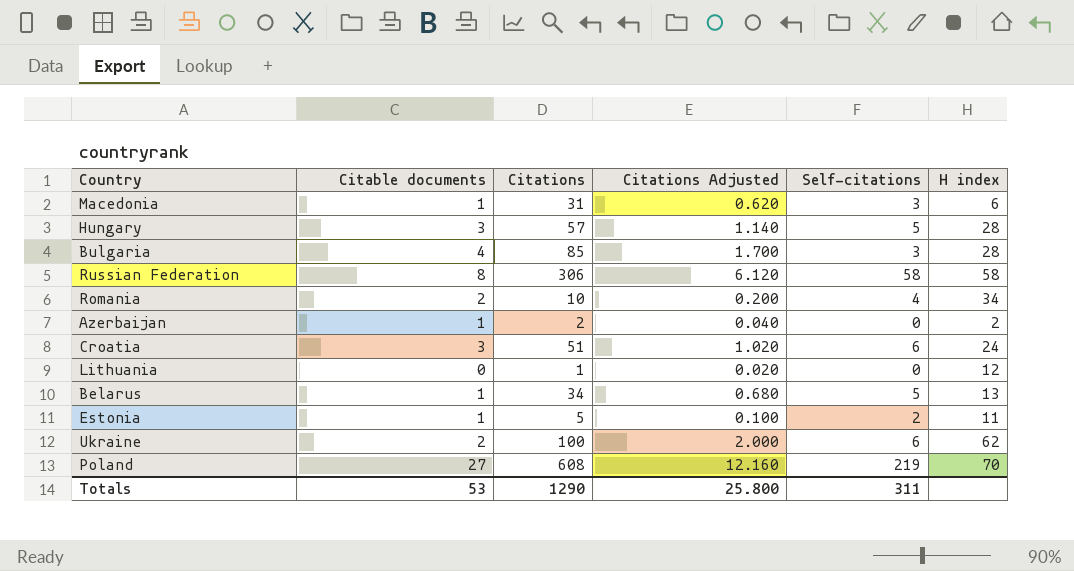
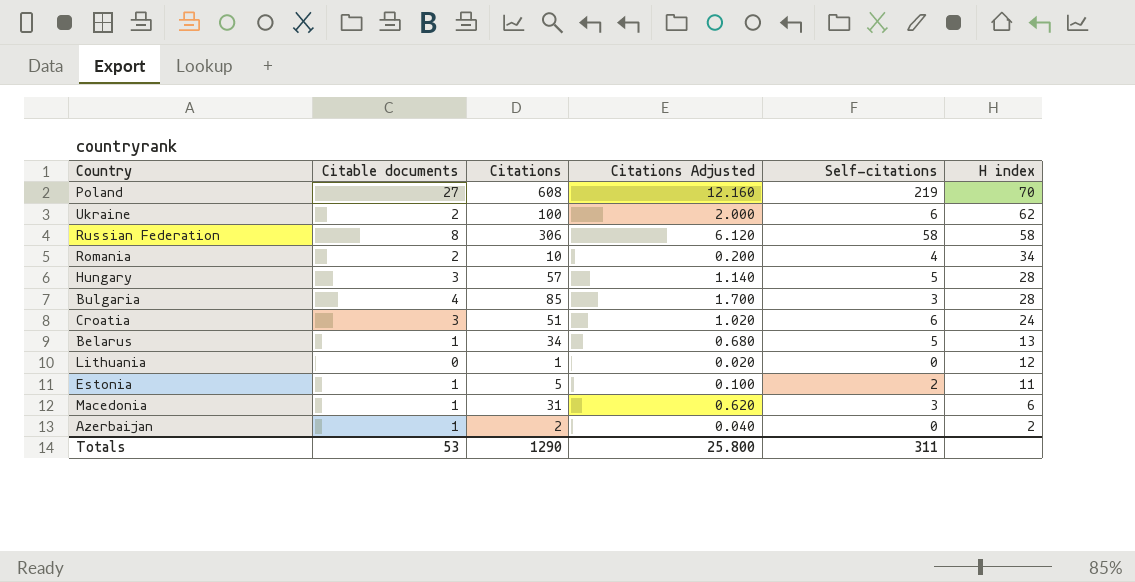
row order: none -> H index descending

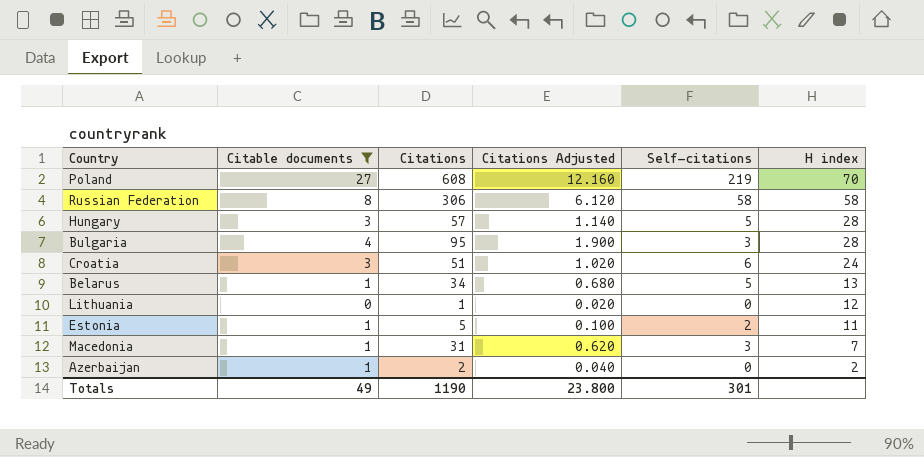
filter: none -> Citable documents != 2
Bulgaria | Citations: 85 -> 95
Bulgaria | Citations Adjusted: 1.700 -> 1.900
Macedonia | H index: 6 -> 7
Totals | Citable documents: 53 -> 49
Totals | Citations: 1290 -> 1190
Totals | Citations Adjusted: 25.800 -> 23.800
Totals | Self-citations: 311 -> 301

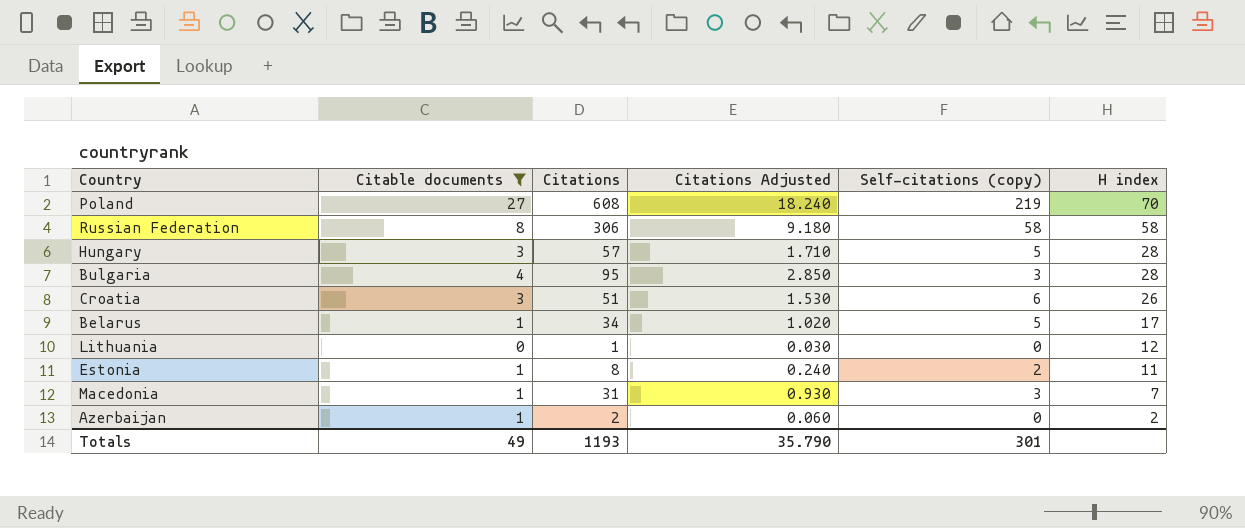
column Citations Adjusted | formula: [Citations] * 0.02 -> [Citations] * 0.03
column name: Self-citations -> Self-citations (copy)
Croatia | H index: 24 -> 26
Belarus | H index: 13 -> 17
Estonia | Citations: 5 -> 8
Totals | Citations: 1190 -> 1193
Totals | Citations Adjusted: 23.800 -> 35.790

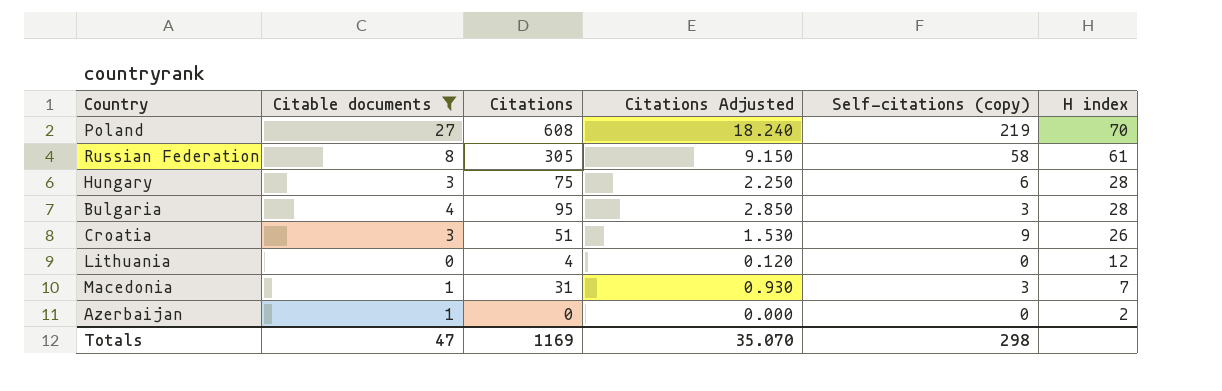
row Belarus: 1 | 34 | 1.020 | 5 | 17 -> none
row Estonia: 1 | 8 | 0.240 | 2 | 11 -> none
Russian Federation | Citations: 306 -> 305
Russian Federation | Citations Adjusted: 9.180 -> 9.150
Russian Federation | H index: 58 -> 61
Hungary | Citations: 57 -> 75
Hungary | Citations Adjusted: 1.710 -> 2.250
Hungary | Self-citations (copy): 5 -> 6
Croatia | Self-citations (copy): 6 -> 9
Lithuania | Citations: 1 -> 4
Lithuania | Citations Adjusted: 0.030 -> 0.120
Azerbaijan | Citations: 2 -> 0
Azerbaijan | Citations Adjusted: 0.060 -> 0.000
Totals | Citable documents: 49 -> 47
Totals | Citations: 1193 -> 1169
Totals | Citations Adjusted: 35.790 -> 35.070
Totals | Self-citations (copy): 301 -> 298

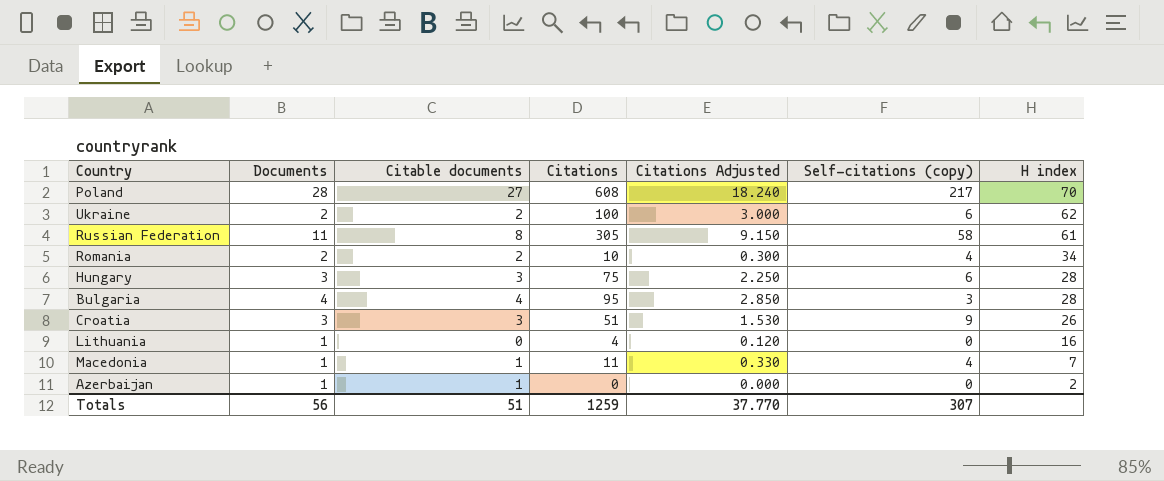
filter: Citable documents != 2 -> none
column Documents | position: none -> 2
Poland | Self-citations (copy): 219 -> 217
Lithuania | H index: 12 -> 16
Macedonia | Citations: 31 -> 11
Macedonia | Citations Adjusted: 0.930 -> 0.330
Macedonia | Self-citations (copy): 3 -> 4
Totals | Citable documents: 47 -> 51
Totals | Citations: 1169 -> 1259
Totals | Citations Adjusted: 35.070 -> 37.770
Totals | Self-citations (copy): 298 -> 307

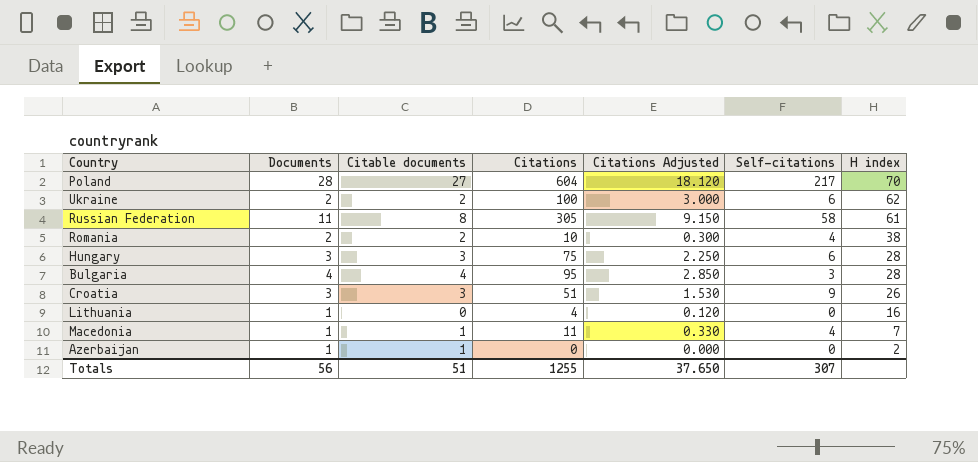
column name: Self-citations (copy) -> Self-citations
Poland | Citations: 608 -> 604
Poland | Citations Adjusted: 18.240 -> 18.120
Romania | H index: 34 -> 38
Totals | Citations: 1259 -> 1255
Totals | Citations Adjusted: 37.770 -> 37.650

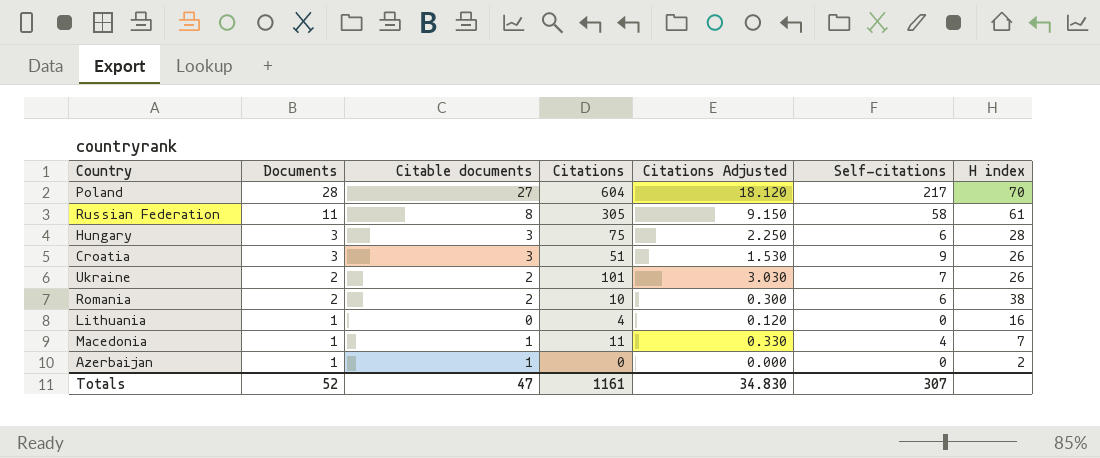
row order: H index descending -> Documents descending
row Bulgaria: 4 | 4 | 95 | 2.850 | 3 | 28 -> none
Ukraine | Citations: 100 -> 101
Ukraine | Citations Adjusted: 3.000 -> 3.030
Ukraine | Self-citations: 6 -> 7
Ukraine | H index: 62 -> 26
Romania | Self-citations: 4 -> 6
Totals | Documents: 56 -> 52
Totals | Citable documents: 51 -> 47
Totals | Citations: 1255 -> 1161
Totals | Citations Adjusted: 37.650 -> 34.830

